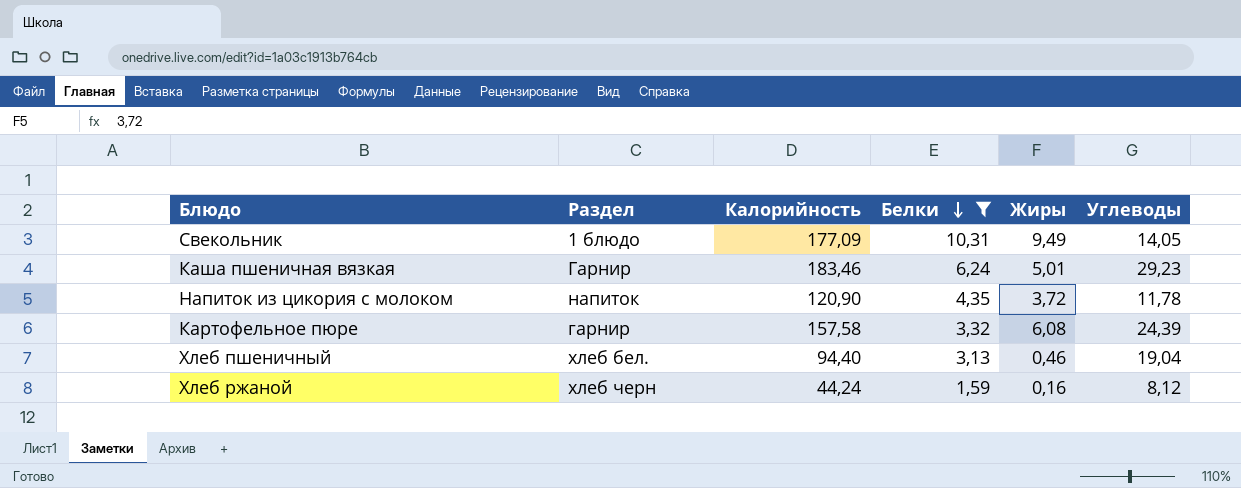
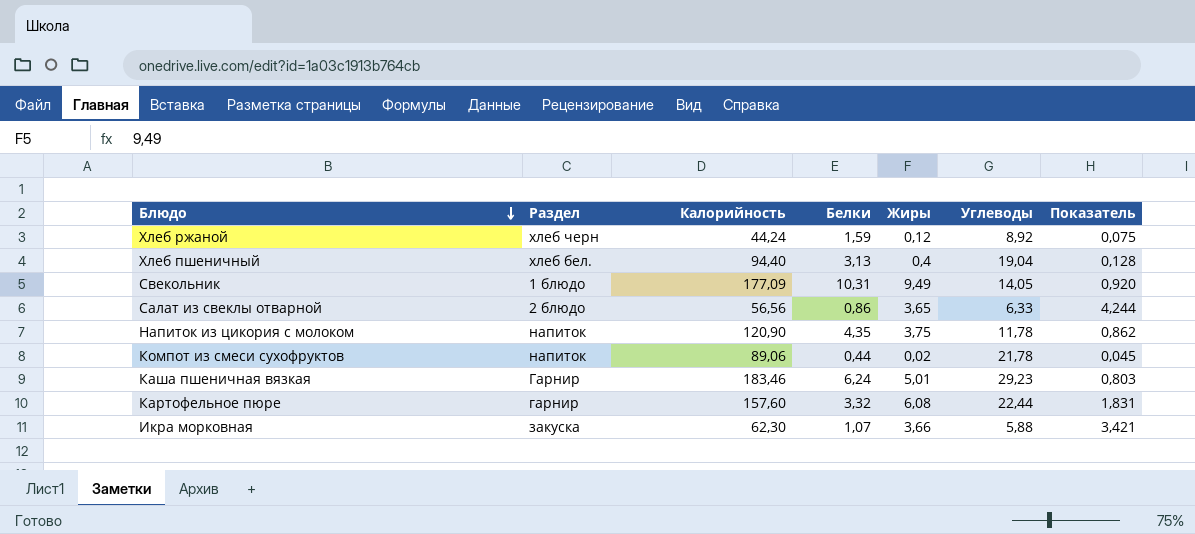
filter: Белки >= 1,59 -> none
row order: Белки descending -> Блюдо descending
column Показатель | formula: none -> [Жиры] / [Белки]
Хлеб ржаной | Жиры: 0,16 -> 0,12
Хлеб ржаной | Углеводы: 8,12 -> 8,92
Хлеб пшеничный | Жиры: 0,46 -> 0,4
Напиток из цикория с молоком | Жиры: 3,72 -> 3,75
Картофельное пюре | Калорийность: 157,58 -> 157,60
Картофельное пюре | Углеводы: 24,39 -> 22,44

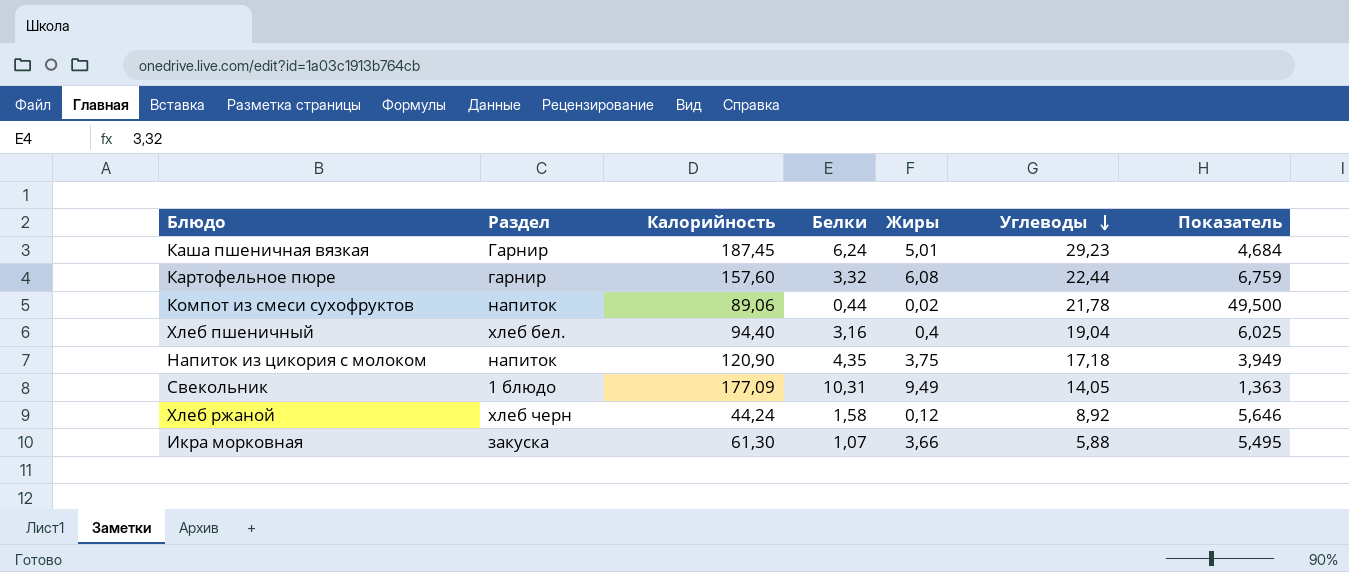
row order: Блюдо descending -> Углеводы descending
column Показатель | formula: [Жиры] / [Белки] -> [Углеводы] / [Белки]
row Салат из свеклы отварной: 2 блюдо | 56,56 | 0,86 | 3,65 | 6,33 | 4,244 -> none
Каша пшеничная вязкая | Калорийность: 183,46 -> 187,45
Хлеб пшеничный | Белки: 3,13 -> 3,16
Напиток из цикория с молоком | Углеводы: 11,78 -> 17,18
Хлеб ржаной | Белки: 1,59 -> 1,58
Икра морковная | Калорийность: 62,30 -> 61,30

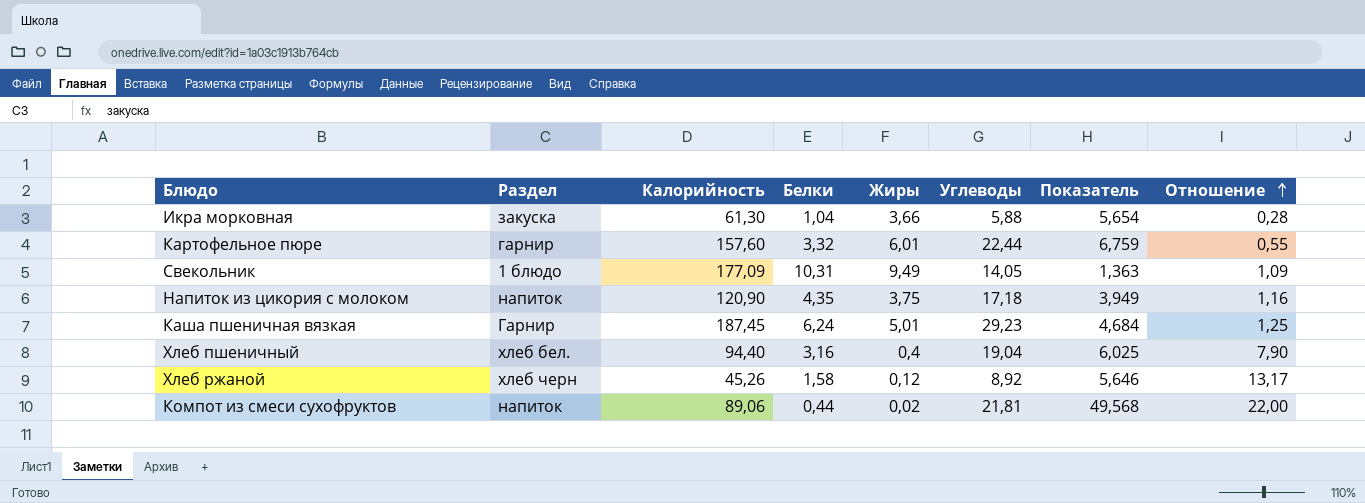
row order: Углеводы descending -> Отношение ascending
column Отношение | formula: none -> [Белки] / [Жиры]
Икра морковная | Белки: 1,07 -> 1,04
Икра морковная | Показатель: 5,495 -> 5,654
Картофельное пюре | Жиры: 6,08 -> 6,01
Хлеб ржаной | Калорийность: 44,24 -> 45,26
Компот из смеси сухофруктов | Углеводы: 21,78 -> 21,81
Компот из смеси сухофруктов | Показатель: 49,500 -> 49,568

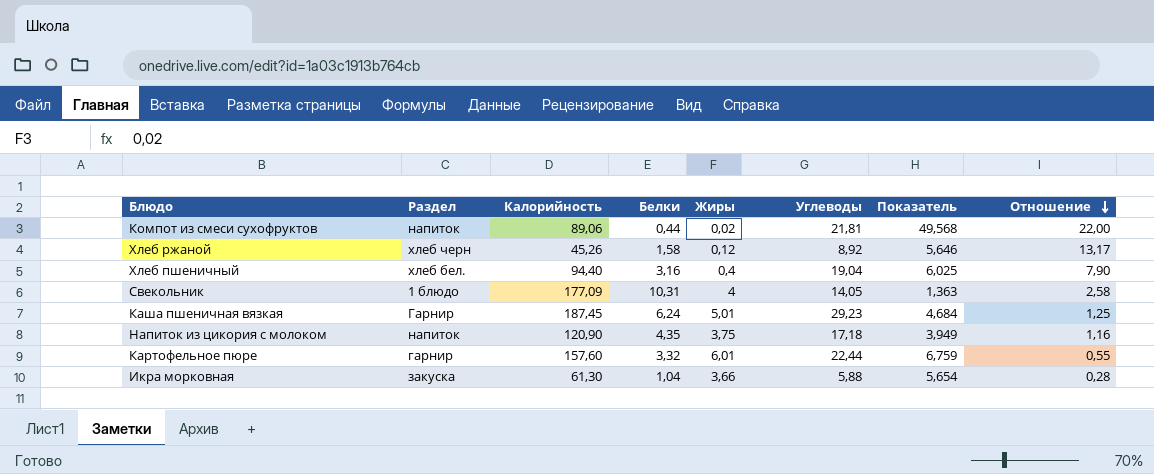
row order: Отношение ascending -> Отношение descending
Свекольник | Жиры: 9,49 -> 4
Свекольник | Отношение: 1,09 -> 2,58

